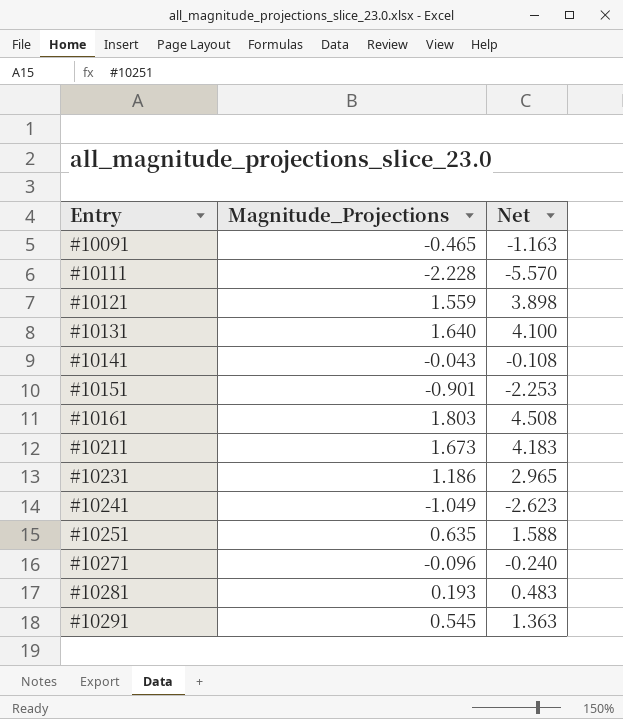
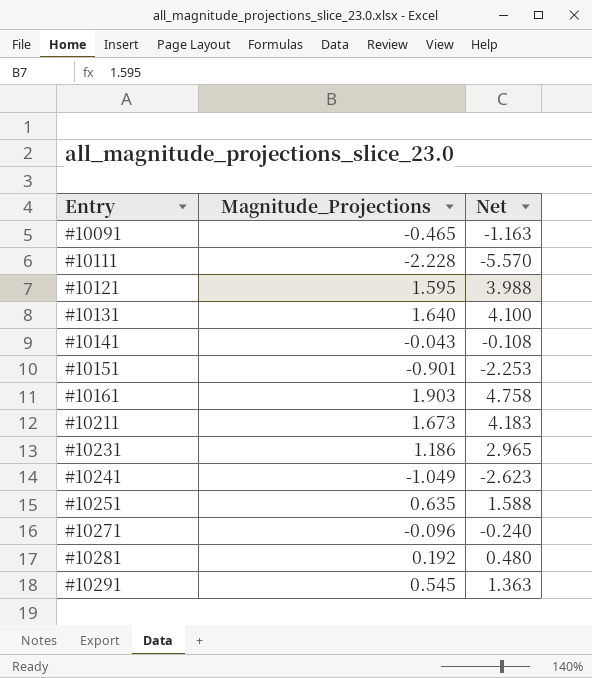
#10121 | Magnitude_Projections: 1.559 -> 1.595
#10121 | Net: 3.898 -> 3.988
#10161 | Magnitude_Projections: 1.803 -> 1.903
#10161 | Net: 4.508 -> 4.758
#10281 | Magnitude_Projections: 0.193 -> 0.192
#10281 | Net: 0.483 -> 0.480

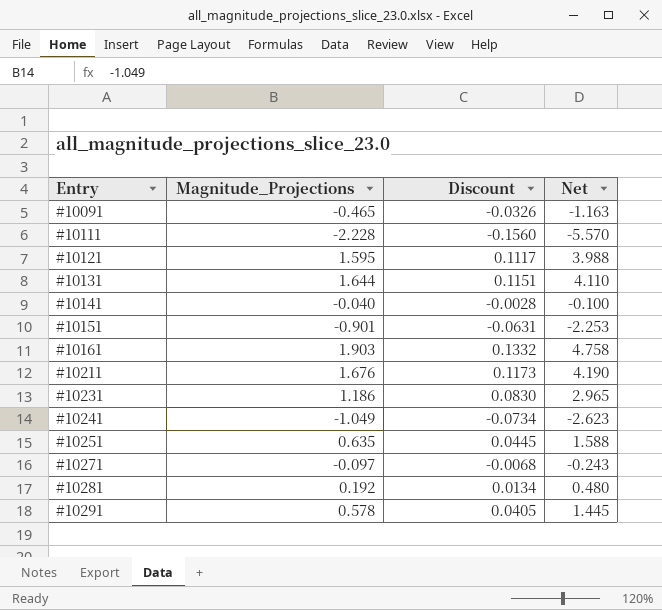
column Discount | formula: none -> [Magnitude_Projections] * 0.07
#10131 | Magnitude_Projections: 1.640 -> 1.644
#10131 | Net: 4.100 -> 4.110
#10141 | Magnitude_Projections: -0.043 -> -0.040
#10141 | Net: -0.108 -> -0.100
#10211 | Magnitude_Projections: 1.673 -> 1.676
#10211 | Net: 4.183 -> 4.190
#10271 | Magnitude_Projections: -0.096 -> -0.097
#10271 | Net: -0.240 -> -0.243
#10291 | Magnitude_Projections: 0.545 -> 0.578
#10291 | Net: 1.363 -> 1.445

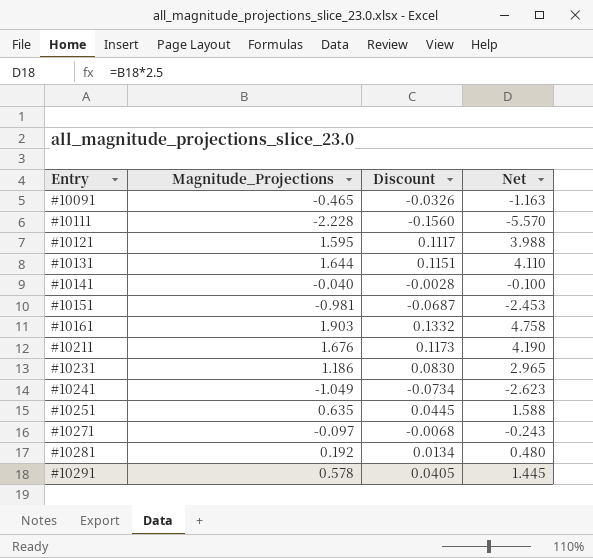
#10151 | Magnitude_Projections: -0.901 -> -0.981
#10151 | Discount: -0.0631 -> -0.0687
#10151 | Net: -2.253 -> -2.453

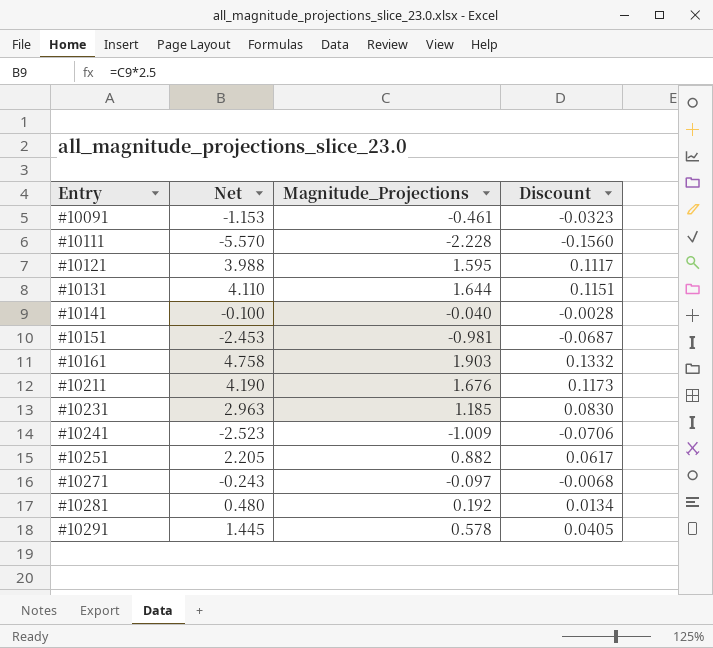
column Net | position: 4 -> 2
#10091 | Net: -1.163 -> -1.153
#10091 | Magnitude_Projections: -0.465 -> -0.461
#10091 | Discount: -0.0326 -> -0.0323
#10231 | Net: 2.965 -> 2.963
#10231 | Magnitude_Projections: 1.186 -> 1.185
#10241 | Net: -2.623 -> -2.523
#10241 | Magnitude_Projections: -1.049 -> -1.009
#10241 | Discount: -0.0734 -> -0.0706
#10251 | Net: 1.588 -> 2.205
#10251 | Magnitude_Projections: 0.635 -> 0.882
#10251 | Discount: 0.0445 -> 0.0617

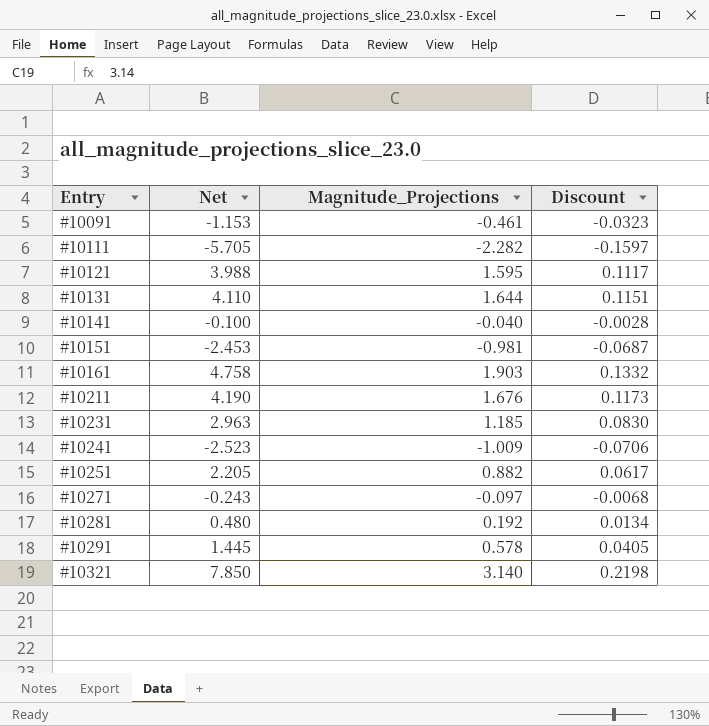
#10111 | Net: -5.570 -> -5.705
#10111 | Magnitude_Projections: -2.228 -> -2.282
#10111 | Discount: -0.1560 -> -0.1597
row #10321: none -> 7.850 | 3.140 | 0.2198

